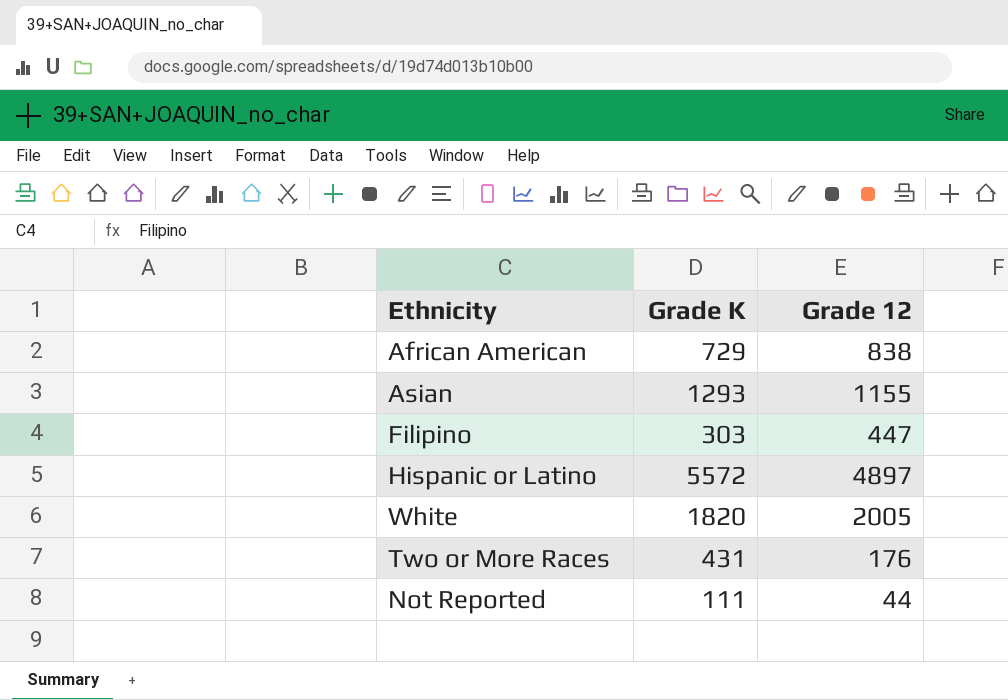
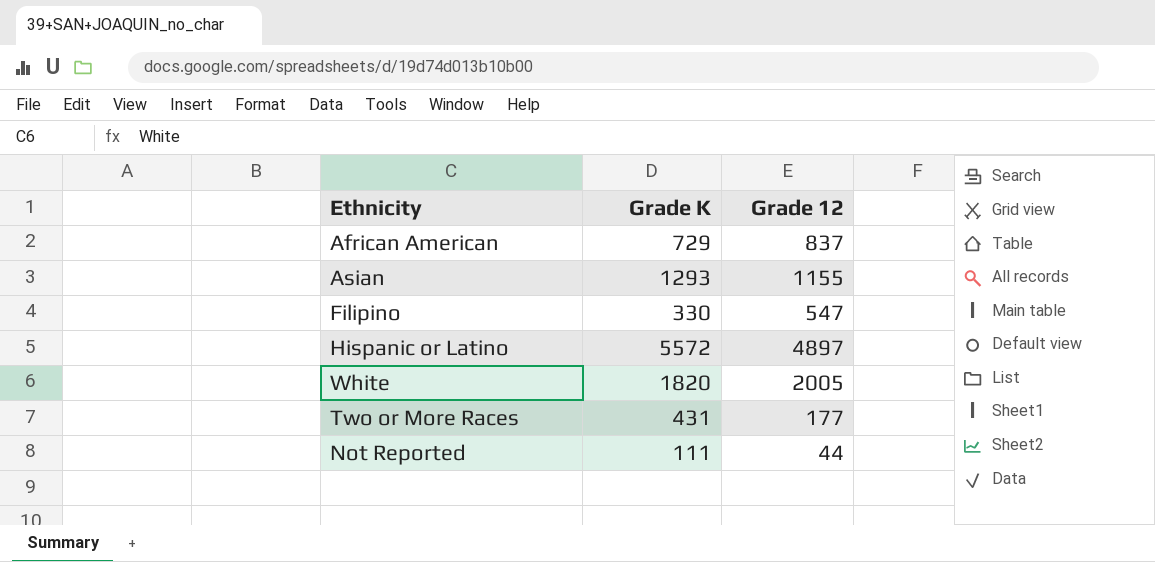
African American | Grade 12: 838 -> 837
Filipino | Grade K: 303 -> 330
Filipino | Grade 12: 447 -> 547
Two or More Races | Grade 12: 176 -> 177

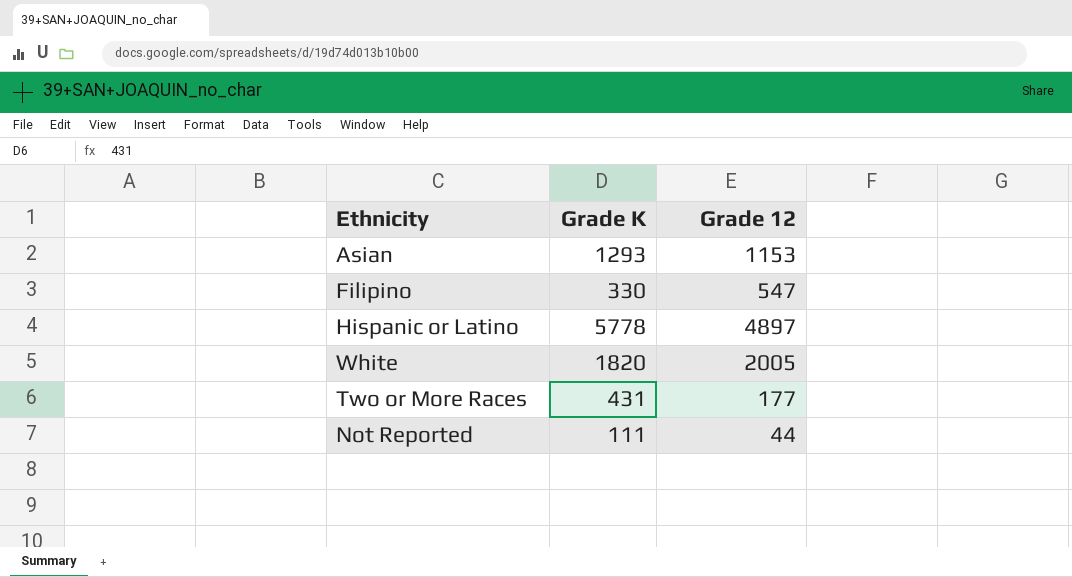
row African American: 729 | 837 -> none
Asian | Grade 12: 1155 -> 1153
Hispanic or Latino | Grade K: 5572 -> 5778

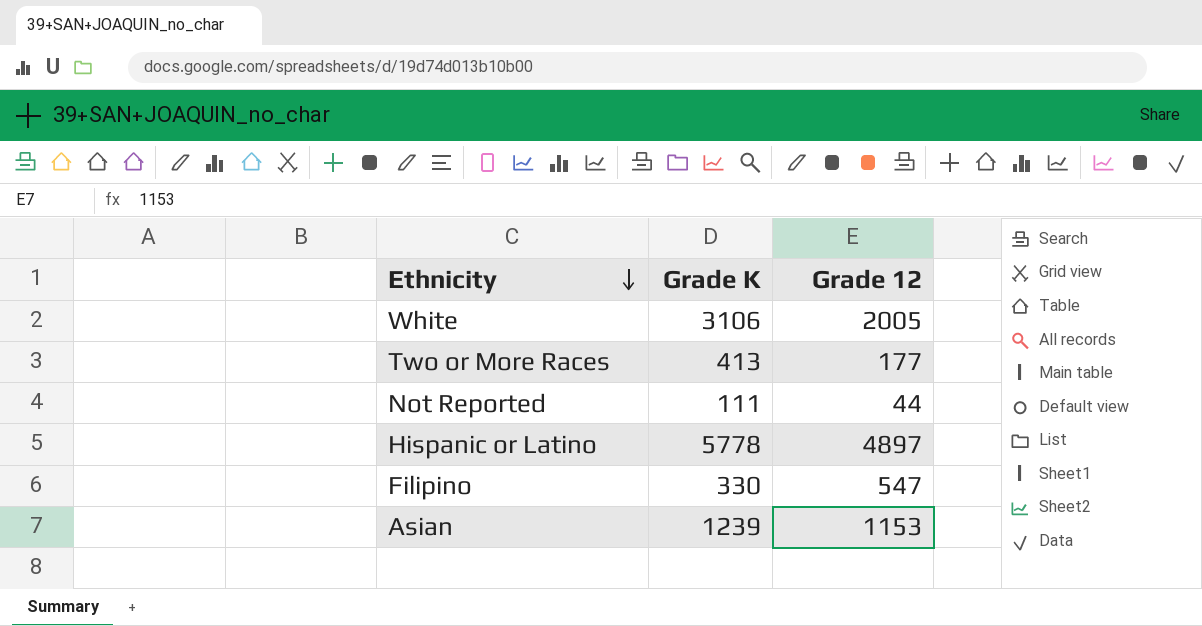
row order: none -> Ethnicity descending
White | Grade K: 1820 -> 3106
Two or More Races | Grade K: 431 -> 413
Asian | Grade K: 1293 -> 1239

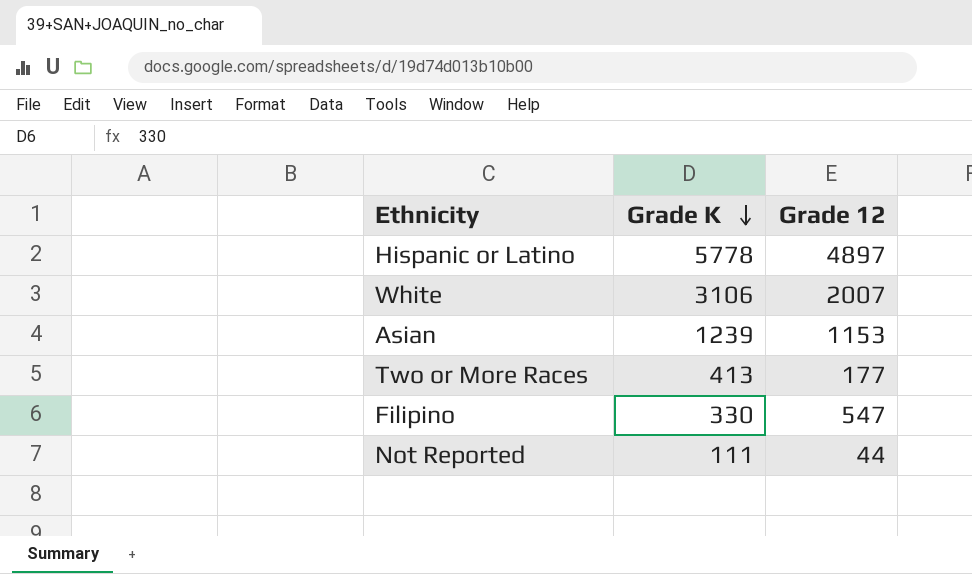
row order: Ethnicity descending -> Grade K descending
White | Grade 12: 2005 -> 2007

